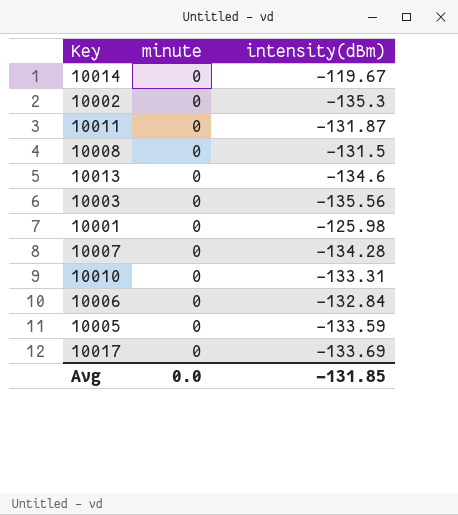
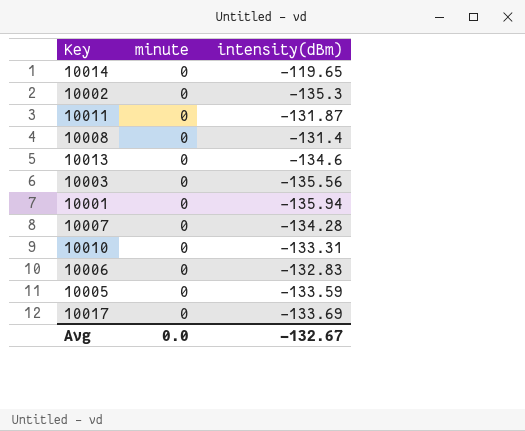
10014 | intensity(dBm): -119.67 -> -119.65
10008 | intensity(dBm): -131.5 -> -131.4
10001 | intensity(dBm): -125.98 -> -135.94
10006 | intensity(dBm): -132.84 -> -132.83
Avg | intensity(dBm): -131.85 -> -132.67

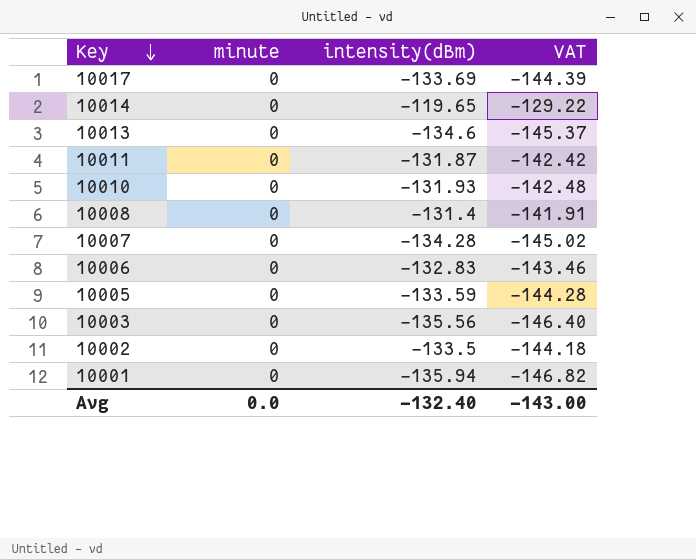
row order: none -> Key descending
column VAT | formula: none -> [intensity(dBm)] * 1.08
10010 | intensity(dBm): -133.31 -> -131.93
10002 | intensity(dBm): -135.3 -> -133.5
Avg | intensity(dBm): -132.67 -> -132.40

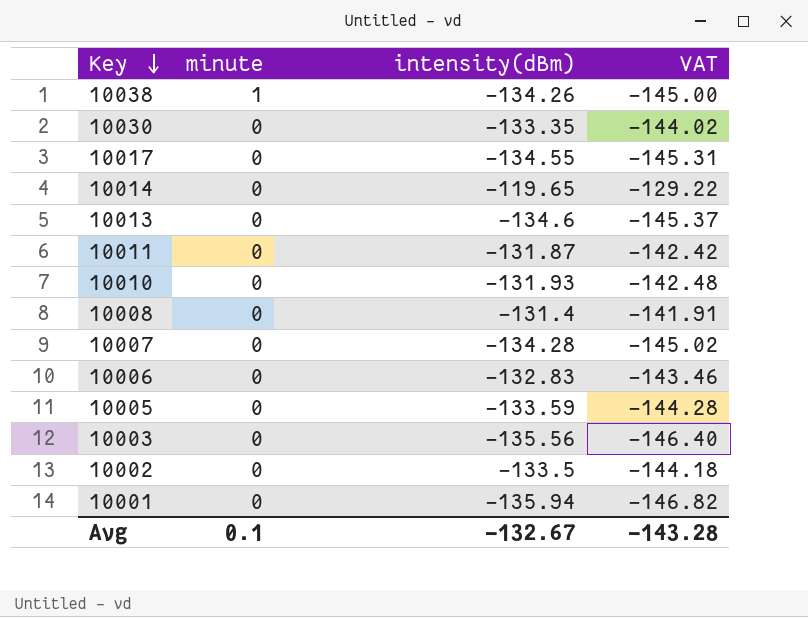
row 10038: none -> 1 | -134.26 | -145.00
row 10030: none -> 0 | -133.35 | -144.02
10017 | intensity(dBm): -133.69 -> -134.55
10017 | VAT: -144.39 -> -145.31
Avg | minute: 0.0 -> 0.1
Avg | intensity(dBm): -132.40 -> -132.67
Avg | VAT: -143.00 -> -143.28

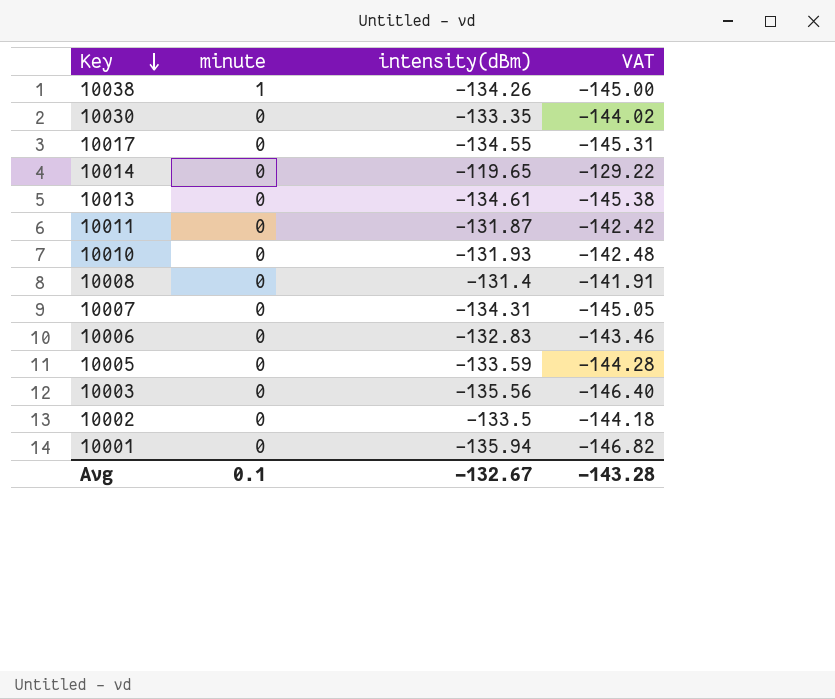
10013 | intensity(dBm): -134.6 -> -134.61
10013 | VAT: -145.37 -> -145.38
10007 | intensity(dBm): -134.28 -> -134.31
10007 | VAT: -145.02 -> -145.05

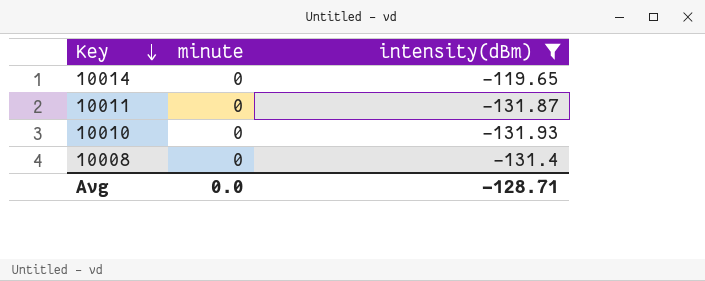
filter: none -> intensity(dBm) >= -131.93
column VAT | formula: [intensity(dBm)] * 1.08 -> none
Avg | minute: 0.1 -> 0.0
Avg | intensity(dBm): -132.67 -> -128.71

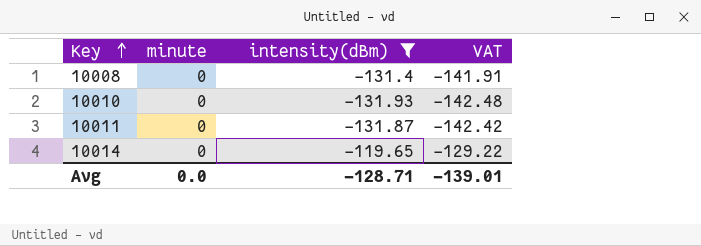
row order: Key descending -> Key ascending
column VAT | formula: none -> [intensity(dBm)] * 1.08

